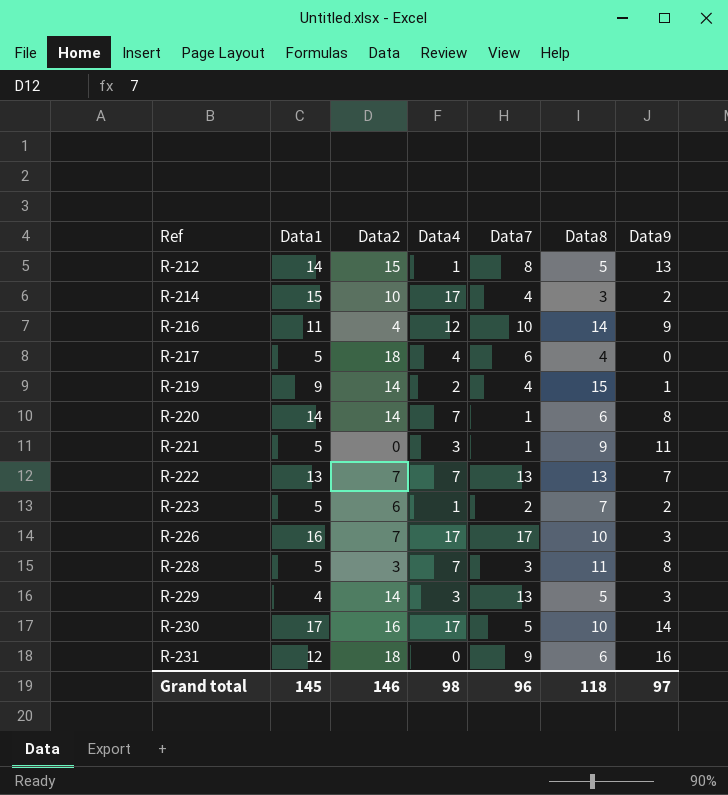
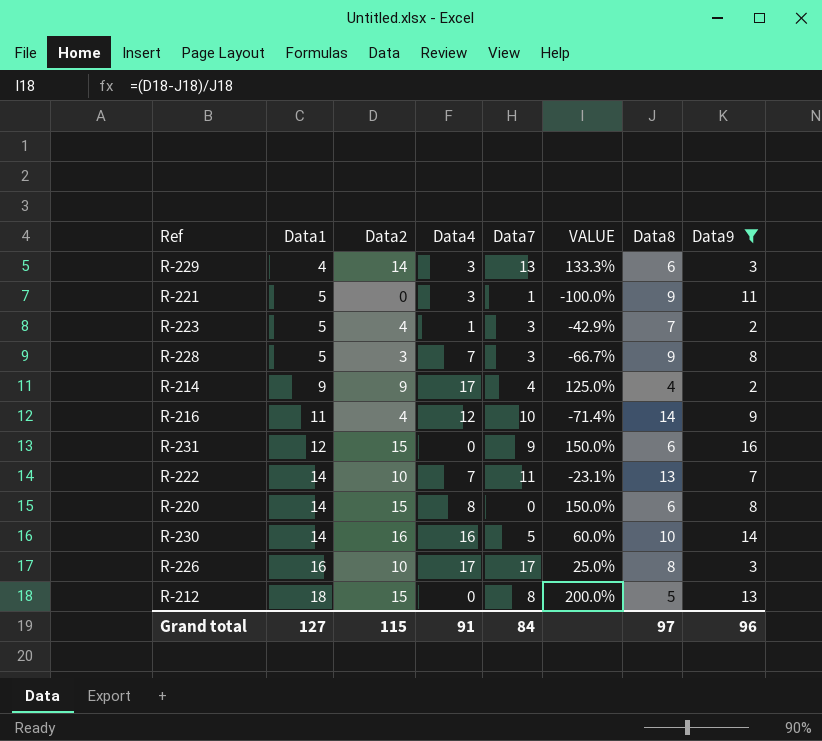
filter: none -> Data9 >= 2
row order: Ref ascending -> Data1 ascending
column VALUE | formula: none -> ([Data2] - [Data8]) / [Data8]
R-229 | Data8: 5 -> 6
R-223 | Data2: 6 -> 4
R-223 | Data7: 2 -> 3
R-228 | Data8: 11 -> 9
R-214 | Data1: 15 -> 9
R-214 | Data2: 10 -> 9
R-214 | Data8: 3 -> 4
R-231 | Data2: 18 -> 15
R-222 | Data1: 13 -> 14
R-222 | Data2: 7 -> 10
R-222 | Data7: 13 -> 11
R-220 | Data2: 14 -> 15
R-220 | Data4: 7 -> 8
R-220 | Data7: 1 -> 0
R-230 | Data1: 17 -> 14
R-230 | Data4: 17 -> 16
R-226 | Data2: 7 -> 10
R-226 | Data8: 10 -> 8
R-212 | Data1: 14 -> 18
R-212 | Data4: 1 -> 0
Grand total | Data1: 145 -> 127
Grand total | Data2: 146 -> 115
Grand total | Data4: 98 -> 91
Grand total | Data7: 96 -> 84
Grand total | Data8: 118 -> 97
Grand total | Data9: 97 -> 96

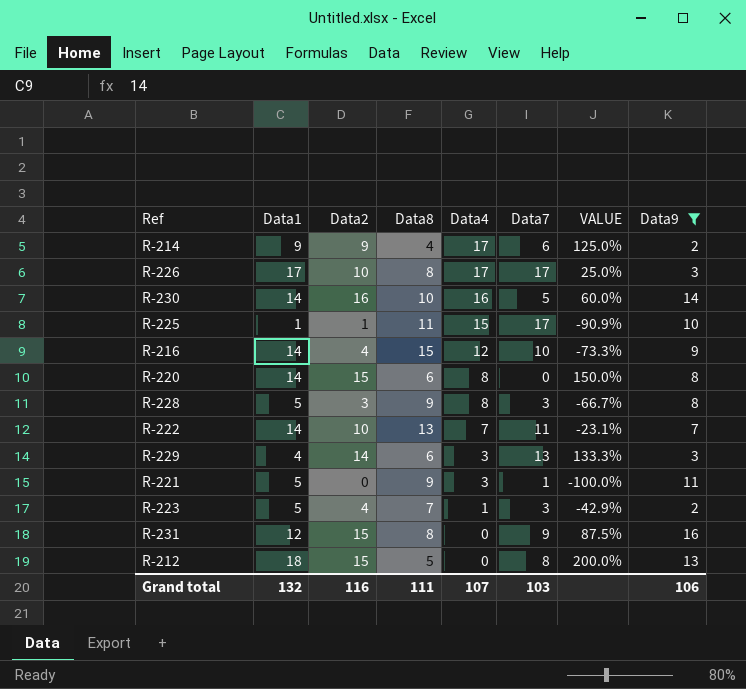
row order: Data1 ascending -> Data4 descending
column Data8 | position: 7 -> 4
R-214 | Data7: 4 -> 6
R-226 | Data1: 16 -> 17
row R-225: none -> 1 | 1 | 11 | 15 | 17 | -90.9% | 10
R-216 | Data1: 11 -> 14
R-216 | Data8: 14 -> 15
R-216 | VALUE: -71.4% -> -73.3%
R-228 | Data4: 7 -> 8
R-231 | Data8: 6 -> 8
R-231 | VALUE: 150.0% -> 87.5%
Grand total | Data1: 127 -> 132
Grand total | Data2: 115 -> 116
Grand total | Data8: 97 -> 111
Grand total | Data4: 91 -> 107
Grand total | Data7: 84 -> 103
Grand total | Data9: 96 -> 106

